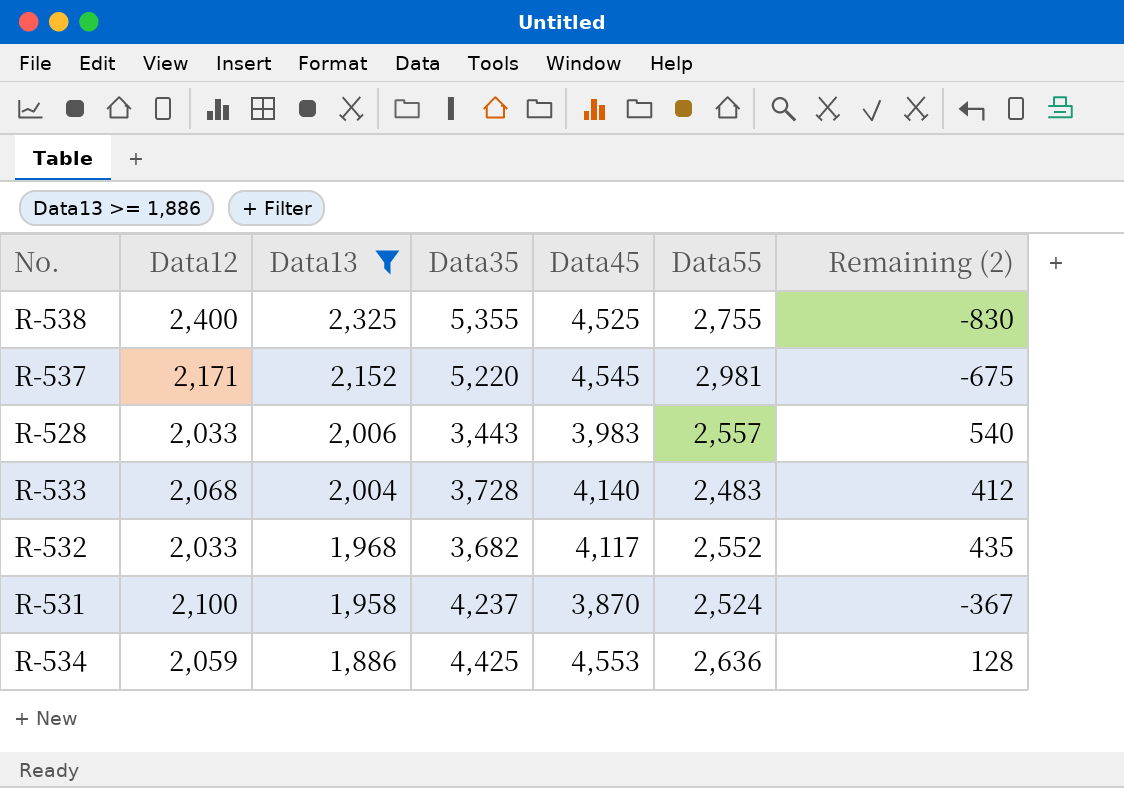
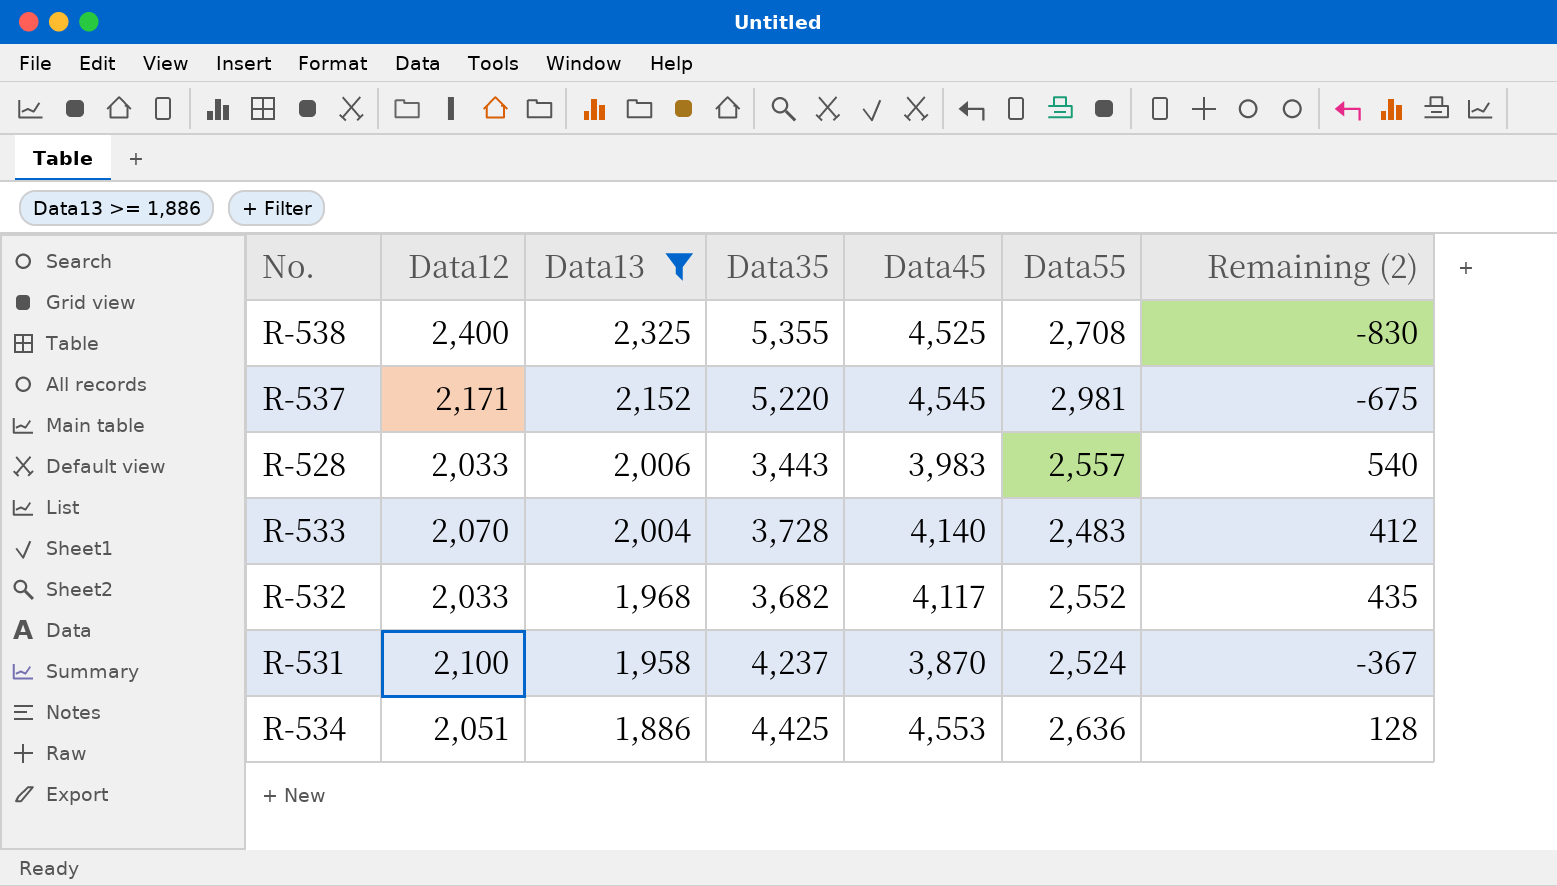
R-538 | Data55: 2,755 -> 2,708
R-533 | Data12: 2,068 -> 2,070
R-534 | Data12: 2,059 -> 2,051

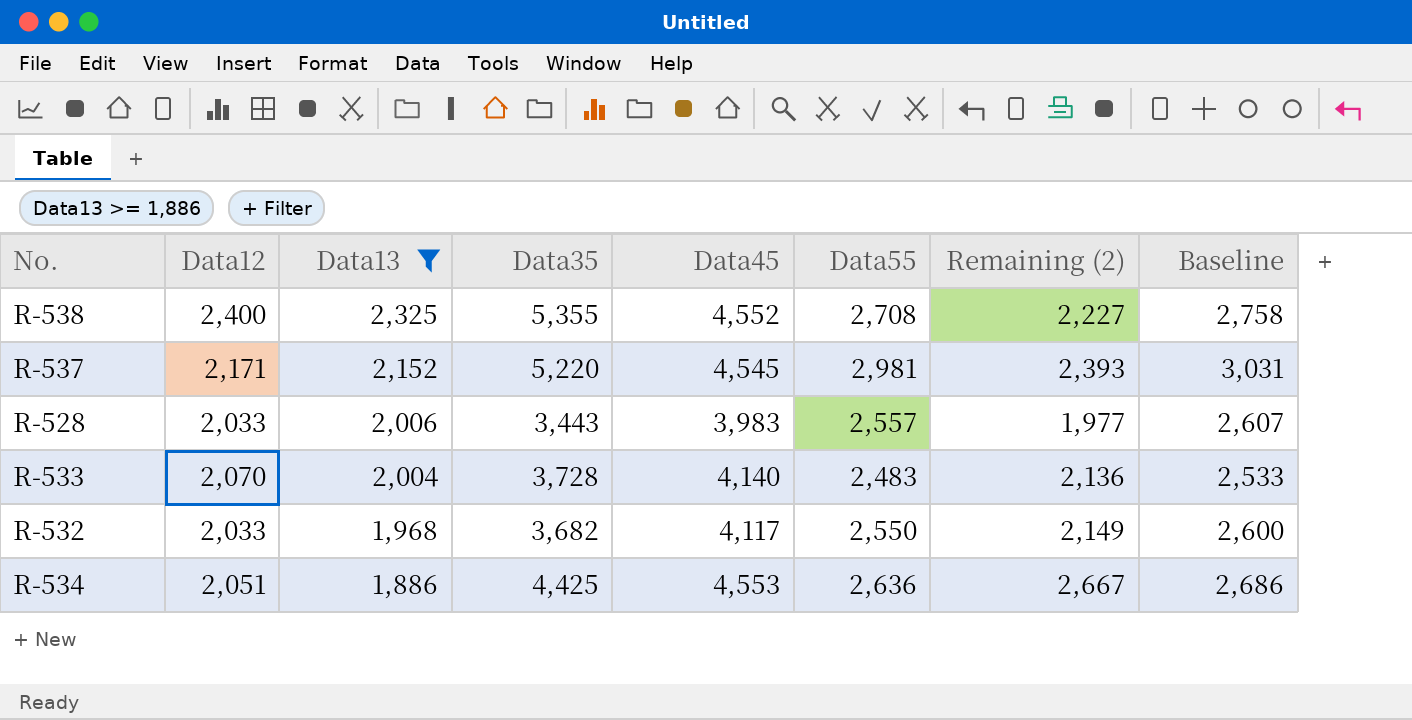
column Remaining (2) | formula: [Data45] - [Data35] -> [Data45] - [Data13]
column Baseline | formula: none -> [Data55] + 50
row R-531: 2,100 | 1,958 | 4,237 | 3,870 | 2,524 | -367 -> none
R-538 | Data45: 4,525 -> 4,552
R-532 | Data55: 2,552 -> 2,550

